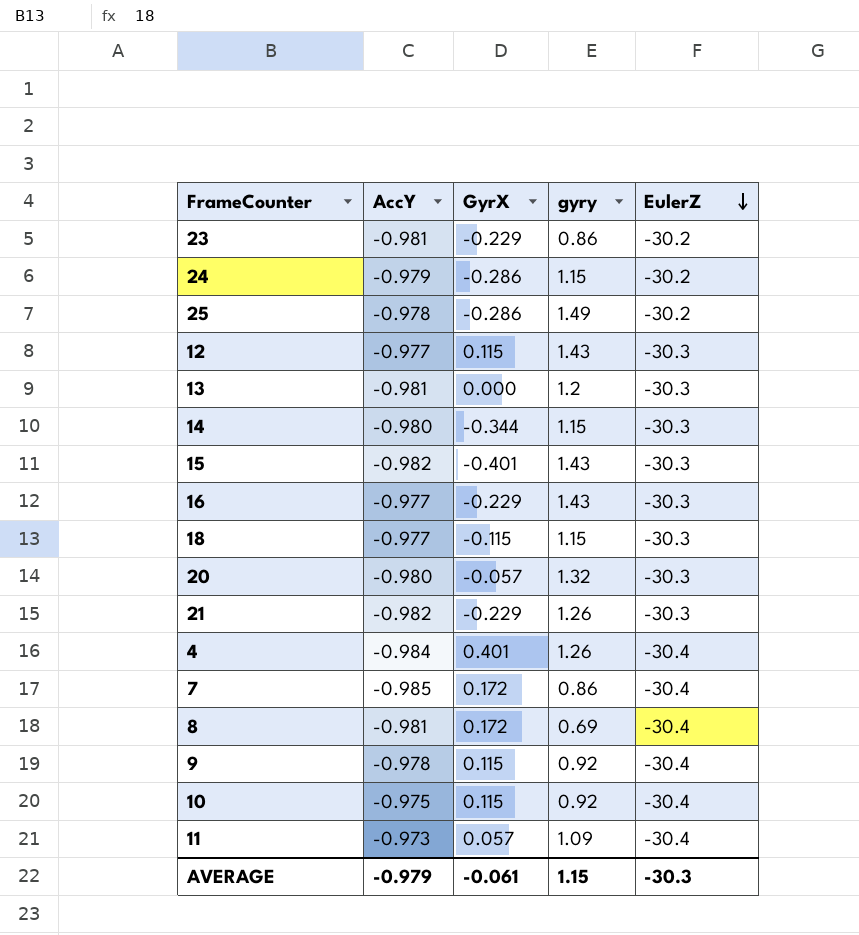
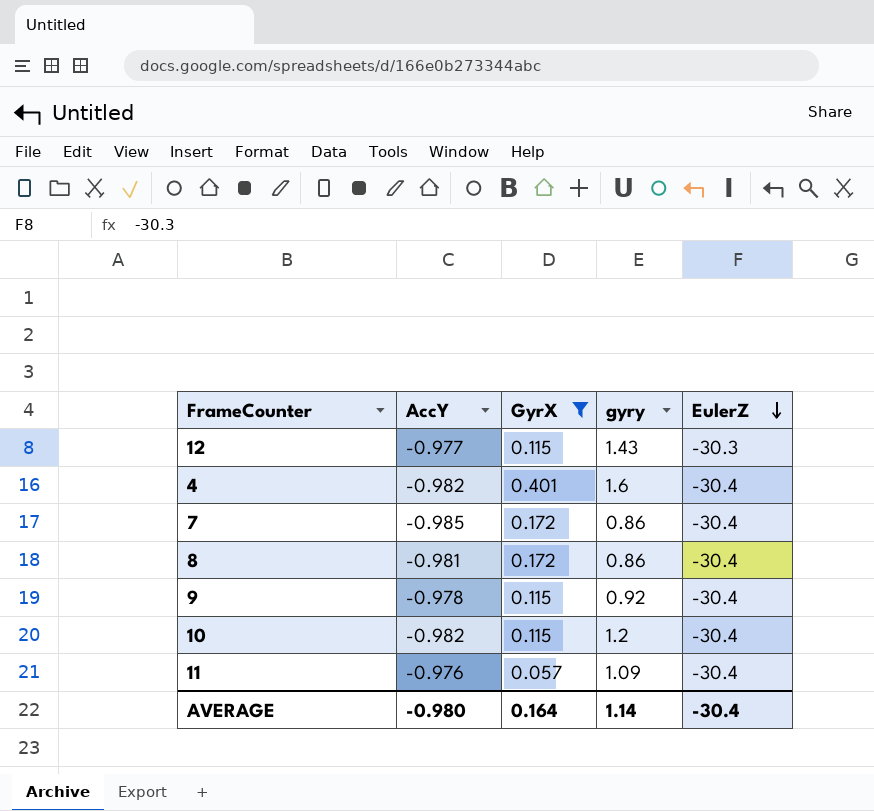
filter: none -> GyrX >= 0.057
4 | AccY: -0.984 -> -0.982
4 | gyry: 1.26 -> 1.6
8 | gyry: 0.69 -> 0.86
10 | AccY: -0.975 -> -0.982
10 | gyry: 0.92 -> 1.2
11 | AccY: -0.973 -> -0.976
AVERAGE | AccY: -0.979 -> -0.980
AVERAGE | GyrX: -0.061 -> 0.164
AVERAGE | gyry: 1.15 -> 1.14
AVERAGE | EulerZ: -30.3 -> -30.4

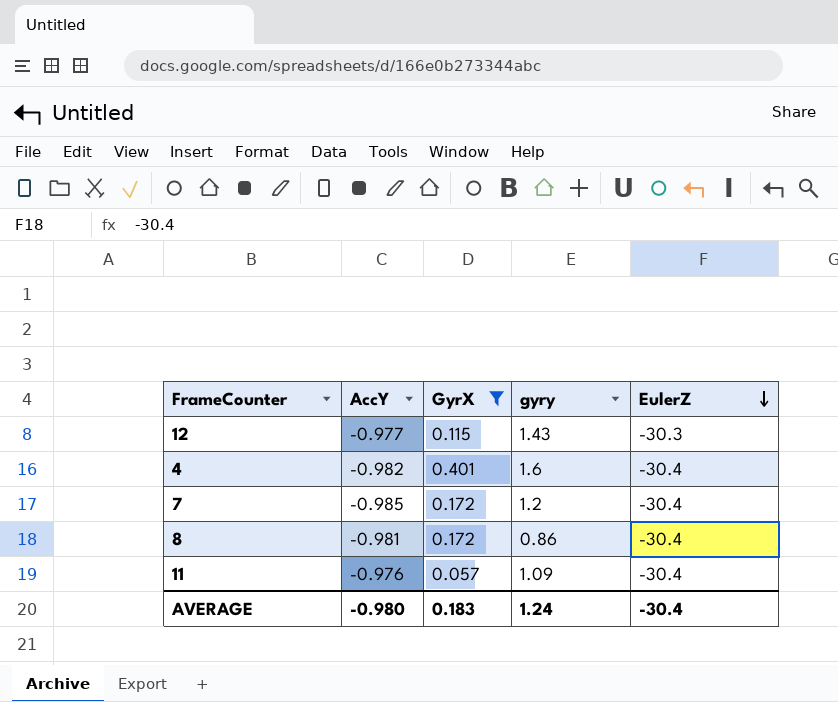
row 9: -0.978 | 0.115 | 0.92 | -30.4 -> none
row 10: -0.982 | 0.115 | 1.2 | -30.4 -> none
7 | gyry: 0.86 -> 1.2
AVERAGE | GyrX: 0.164 -> 0.183
AVERAGE | gyry: 1.14 -> 1.24

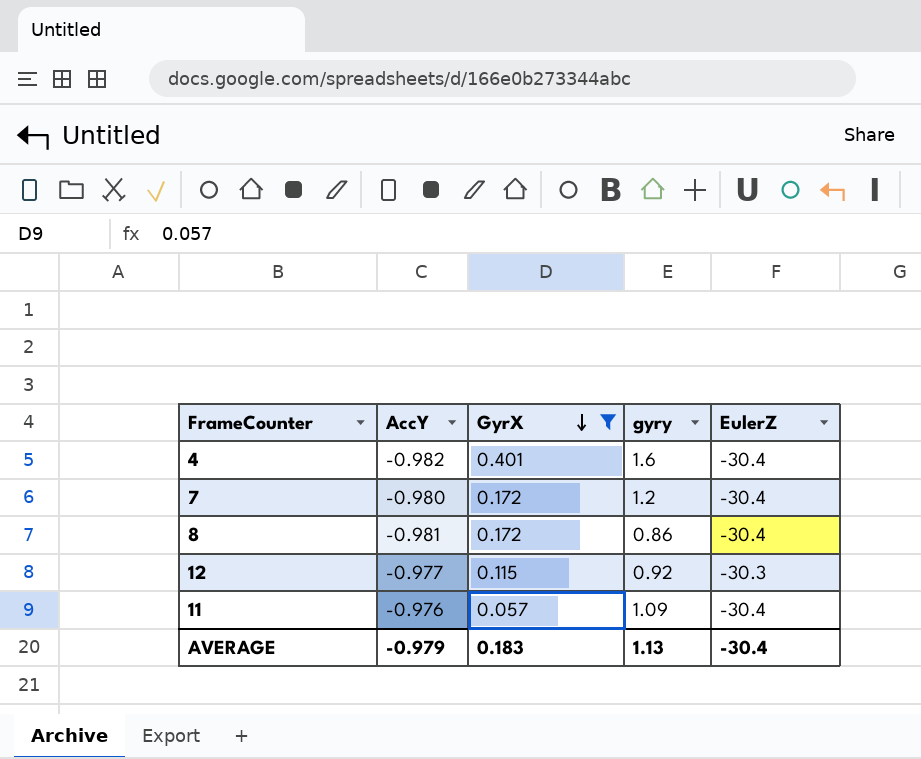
row order: EulerZ descending -> GyrX descending
7 | AccY: -0.985 -> -0.980
12 | gyry: 1.43 -> 0.92
AVERAGE | AccY: -0.980 -> -0.979
AVERAGE | gyry: 1.24 -> 1.13

